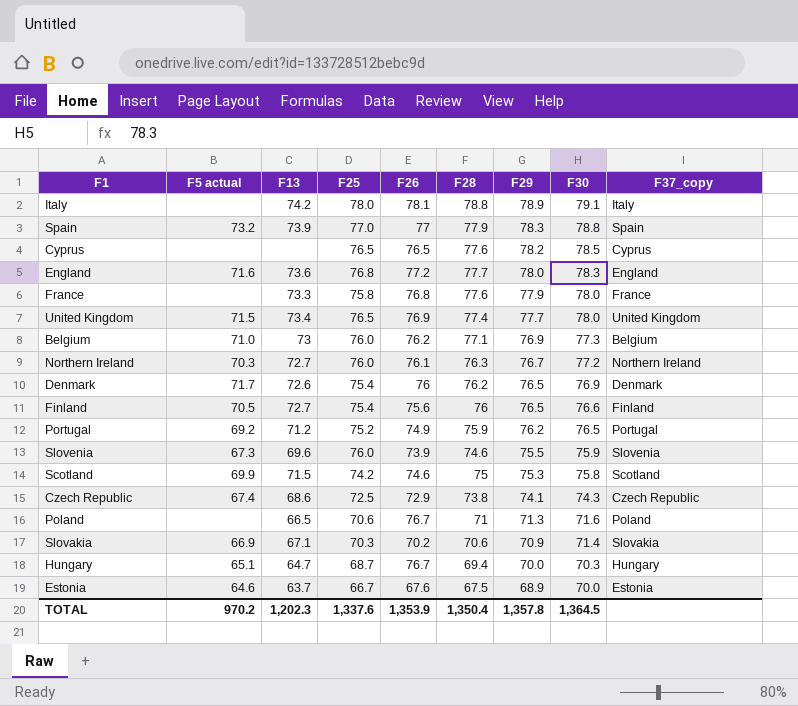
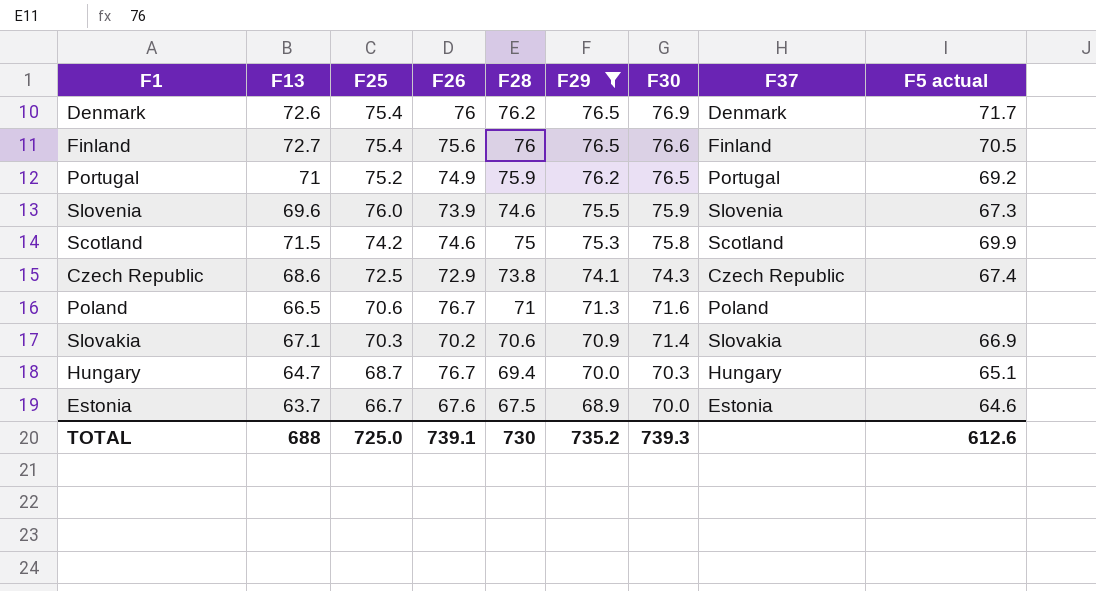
filter: none -> F29 <= 76.5
column name: F37_copy -> F37
column F5 actual | position: 2 -> 9
Portugal | F13: 71.2 -> 71
TOTAL | F13: 1,202.3 -> 688
TOTAL | F25: 1,337.6 -> 725.0
TOTAL | F26: 1,353.9 -> 739.1
TOTAL | F28: 1,350.4 -> 730
TOTAL | F29: 1,357.8 -> 735.2
TOTAL | F30: 1,364.5 -> 739.3
TOTAL | F5 actual: 970.2 -> 612.6

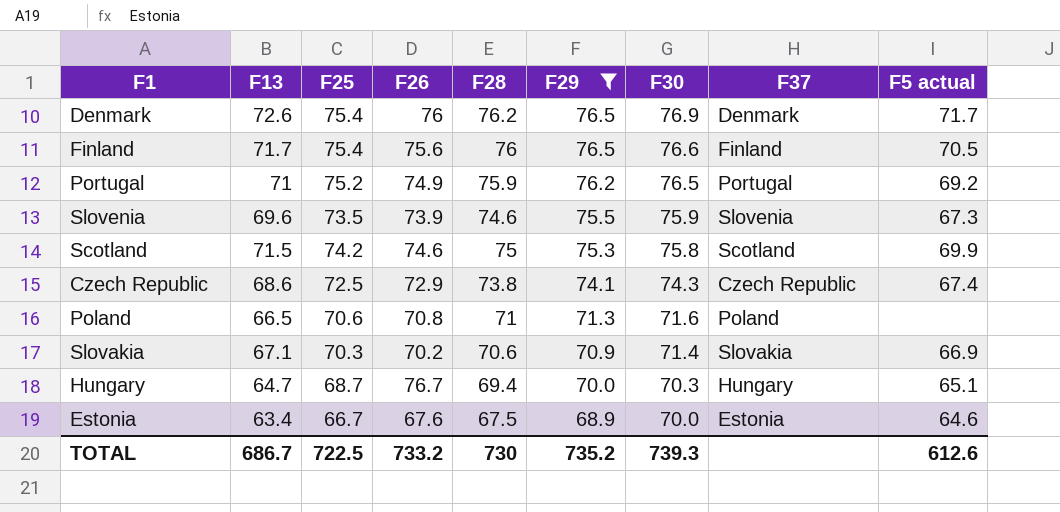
Finland | F13: 72.7 -> 71.7
Slovenia | F25: 76.0 -> 73.5
Poland | F26: 76.7 -> 70.8
Estonia | F13: 63.7 -> 63.4
TOTAL | F13: 688 -> 686.7
TOTAL | F25: 725.0 -> 722.5
TOTAL | F26: 739.1 -> 733.2

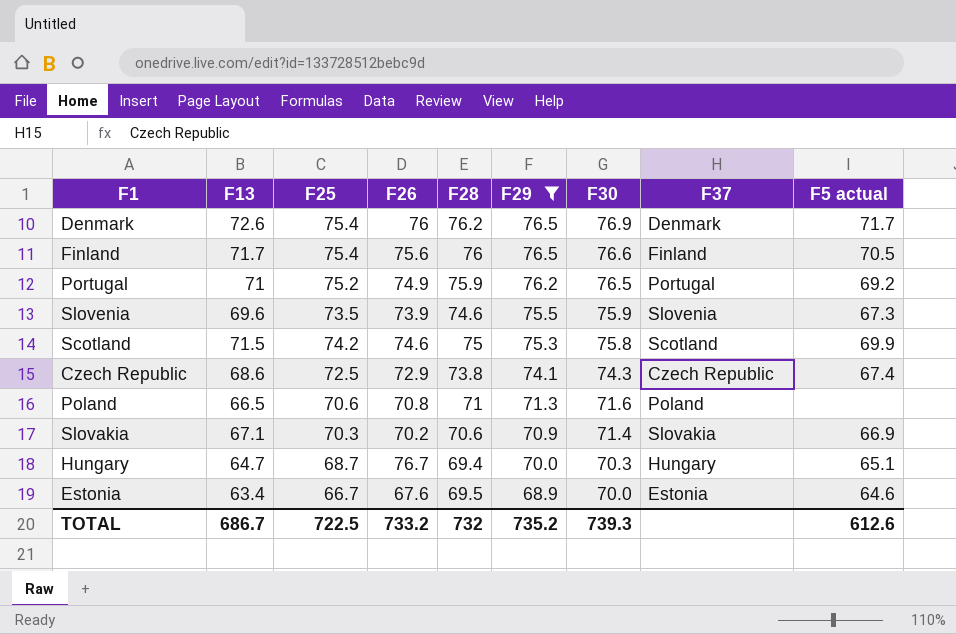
Estonia | F28: 67.5 -> 69.5
TOTAL | F28: 730 -> 732

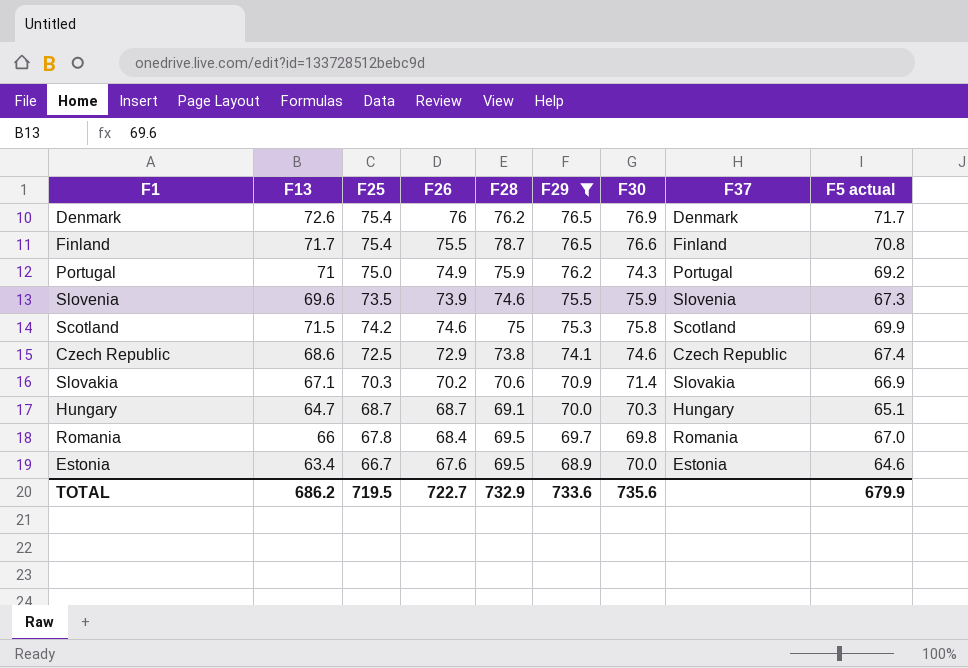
row Poland: 66.5 | 70.6 | 70.8 | 71 | 71.3 | 71.6 | Poland | none -> none
Finland | F26: 75.6 -> 75.5
Finland | F28: 76 -> 78.7
Finland | F5 actual: 70.5 -> 70.8
Portugal | F25: 75.2 -> 75.0
Portugal | F30: 76.5 -> 74.3
Czech Republic | F30: 74.3 -> 74.6
Hungary | F26: 76.7 -> 68.7
Hungary | F28: 69.4 -> 69.1
row Romania: none -> 66 | 67.8 | 68.4 | 69.5 | 69.7 | 69.8 | Romania | 67.0
TOTAL | F13: 686.7 -> 686.2
TOTAL | F25: 722.5 -> 719.5
TOTAL | F26: 733.2 -> 722.7
TOTAL | F28: 732 -> 732.9
TOTAL | F29: 735.2 -> 733.6
TOTAL | F30: 739.3 -> 735.6
TOTAL | F5 actual: 612.6 -> 679.9

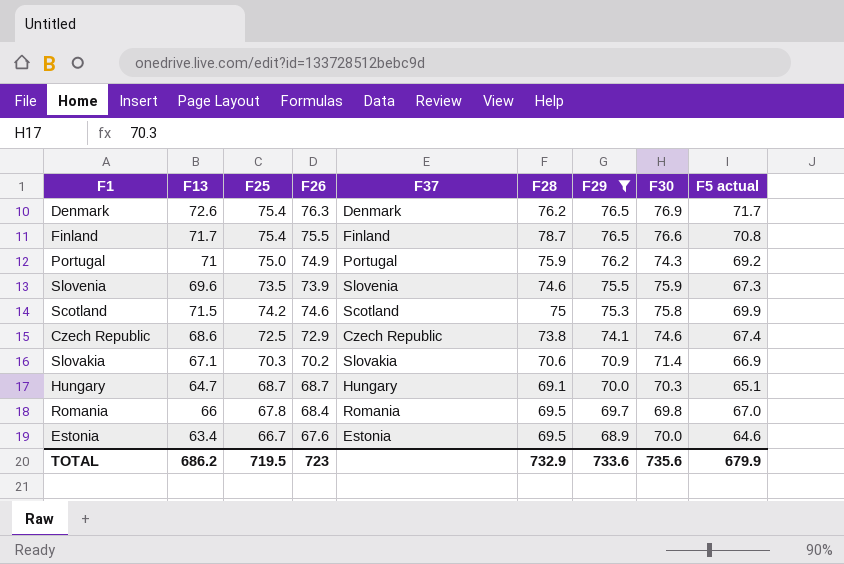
column F37 | position: 8 -> 5
Denmark | F26: 76 -> 76.3
TOTAL | F26: 722.7 -> 723

